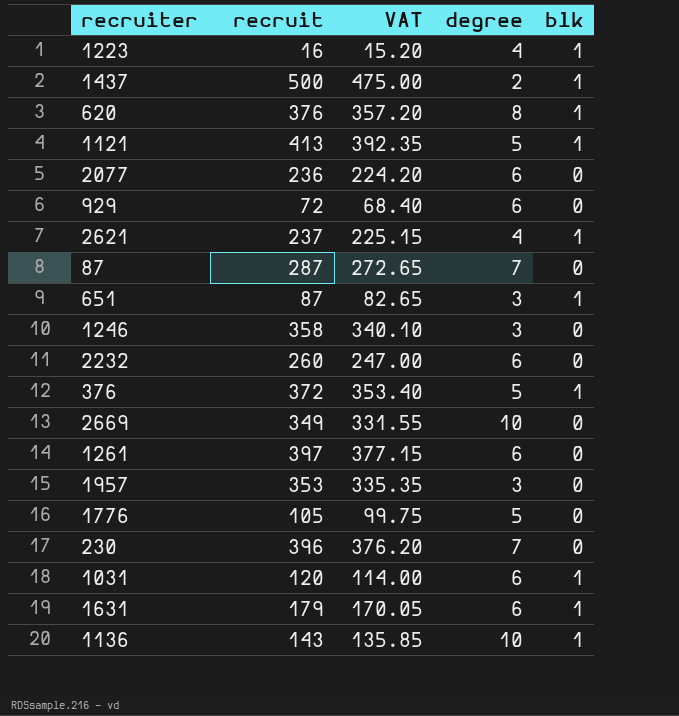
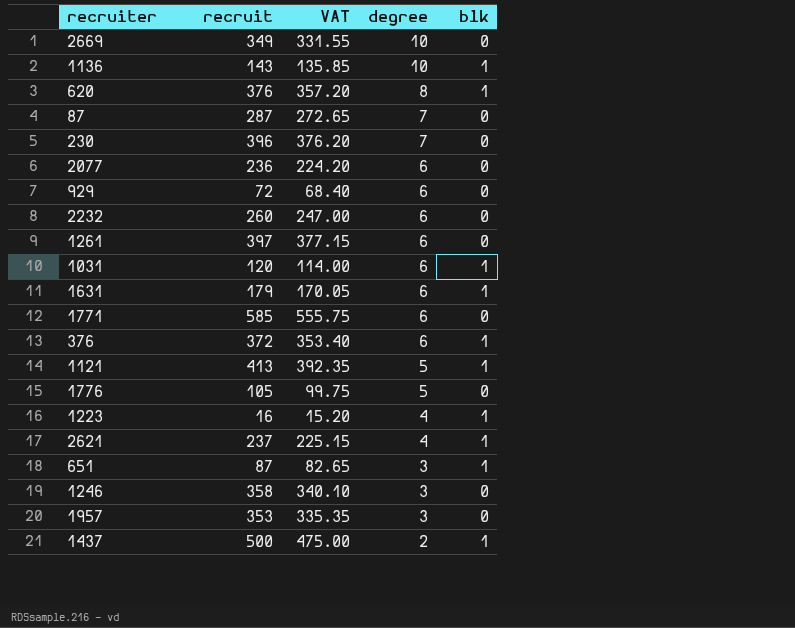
row order: none -> degree descending
row 1771: none -> 585 | 555.75 | 6 | 0
376 | degree: 5 -> 6

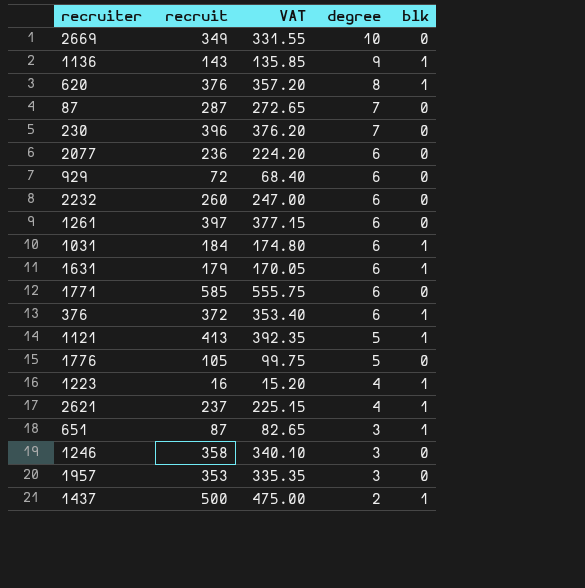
1136 | degree: 10 -> 9
1031 | recruit: 120 -> 184
1031 | VAT: 114.00 -> 174.80

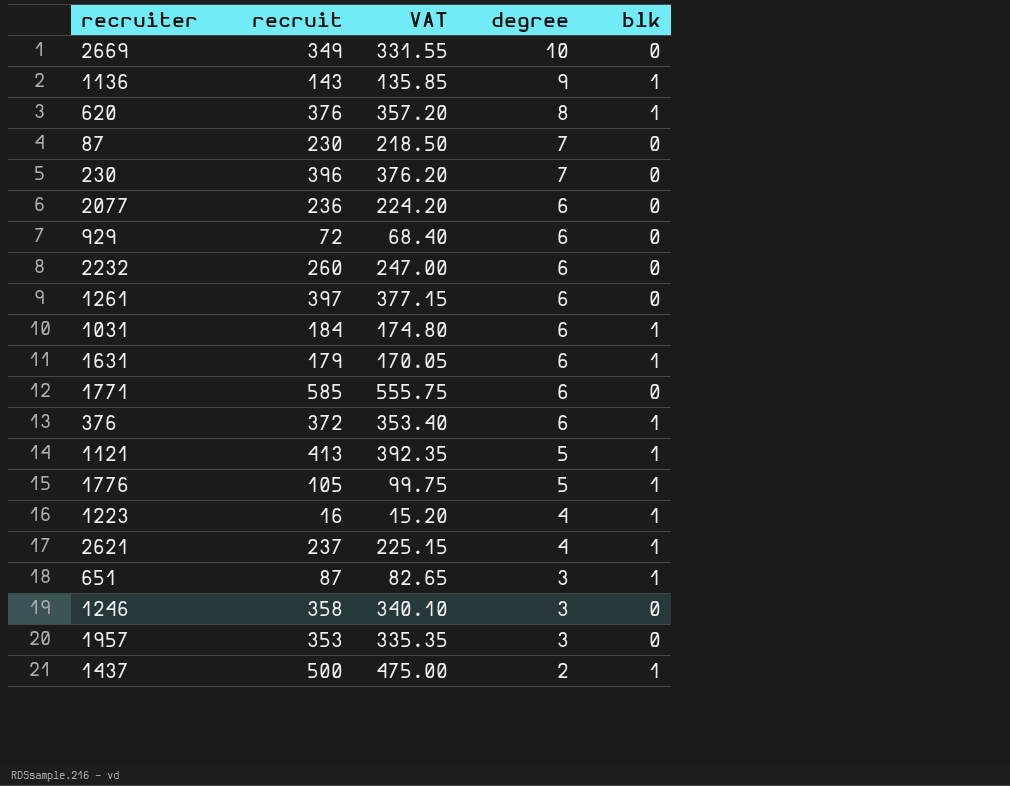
87 | recruit: 287 -> 230
87 | VAT: 272.65 -> 218.50
1776 | blk: 0 -> 1

